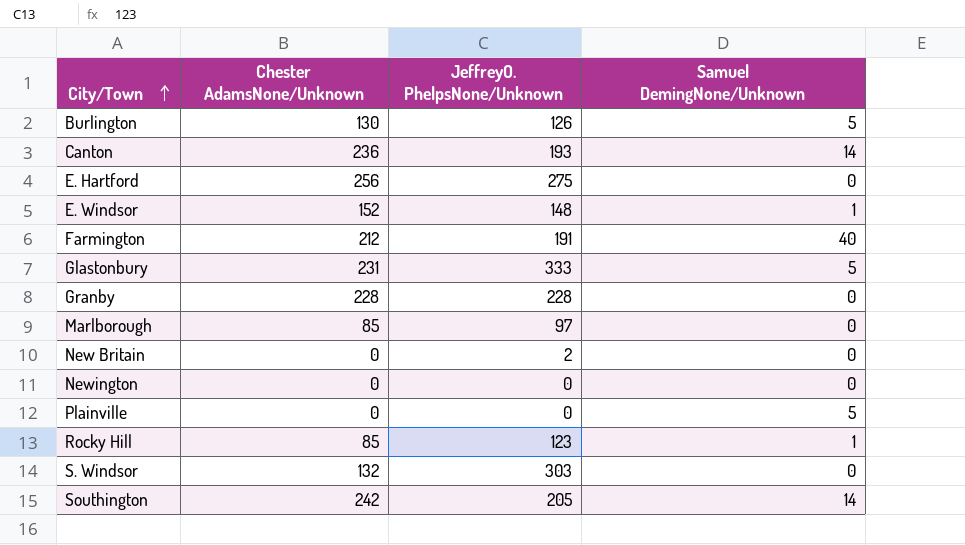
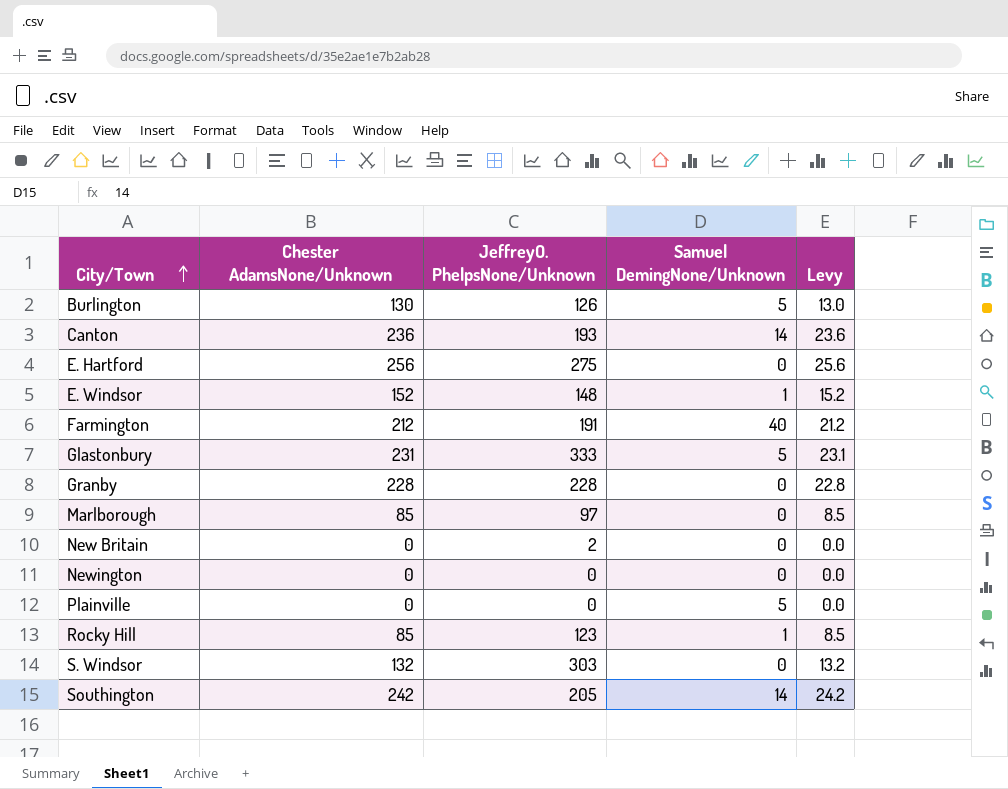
column Levy | formula: none -> [Chester AdamsNone/Unknown] * 0.1

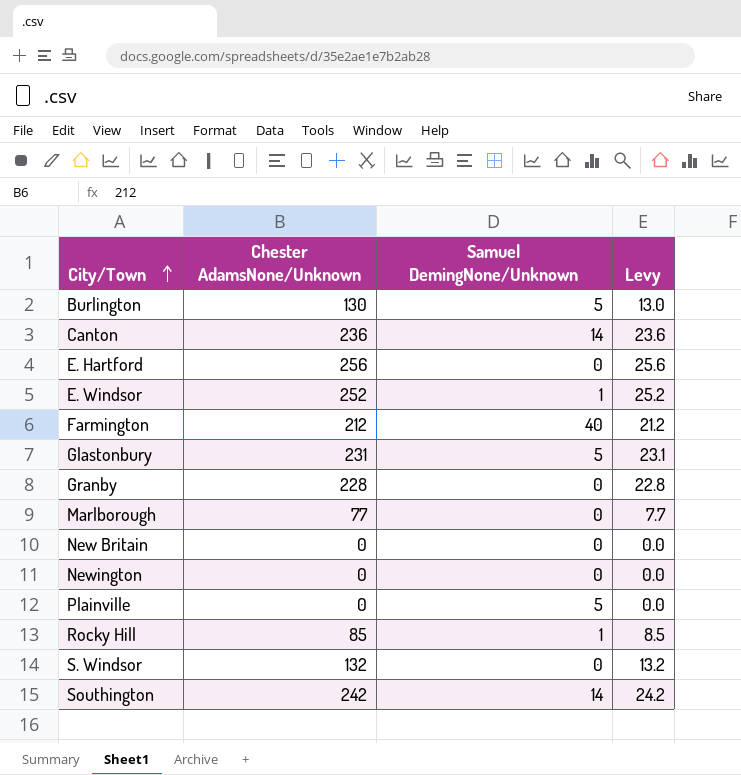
column JeffreyO. PhelpsNone/Unknown | position: 3 -> none
E. Windsor | Chester AdamsNone/Unknown: 152 -> 252
E. Windsor | Levy: 15.2 -> 25.2
Marlborough | Chester AdamsNone/Unknown: 85 -> 77
Marlborough | Levy: 8.5 -> 7.7

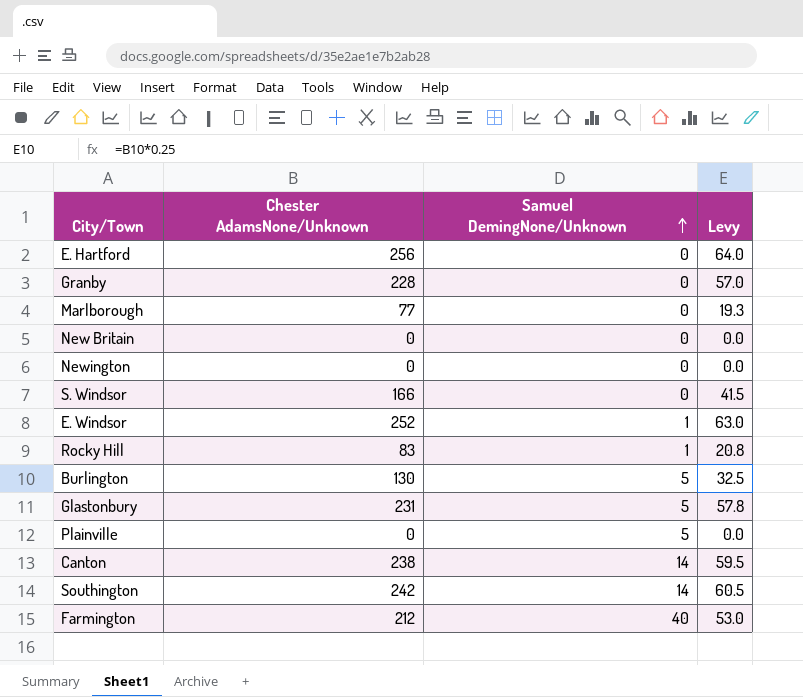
row order: City/Town ascending -> Samuel DemingNone/Unknown ascending
column Levy | formula: [Chester AdamsNone/Unknown] * 0.1 -> [Chester AdamsNone/Unknown] * 0.25
S. Windsor | Chester AdamsNone/Unknown: 132 -> 166
Rocky Hill | Chester AdamsNone/Unknown: 85 -> 83
Canton | Chester AdamsNone/Unknown: 236 -> 238

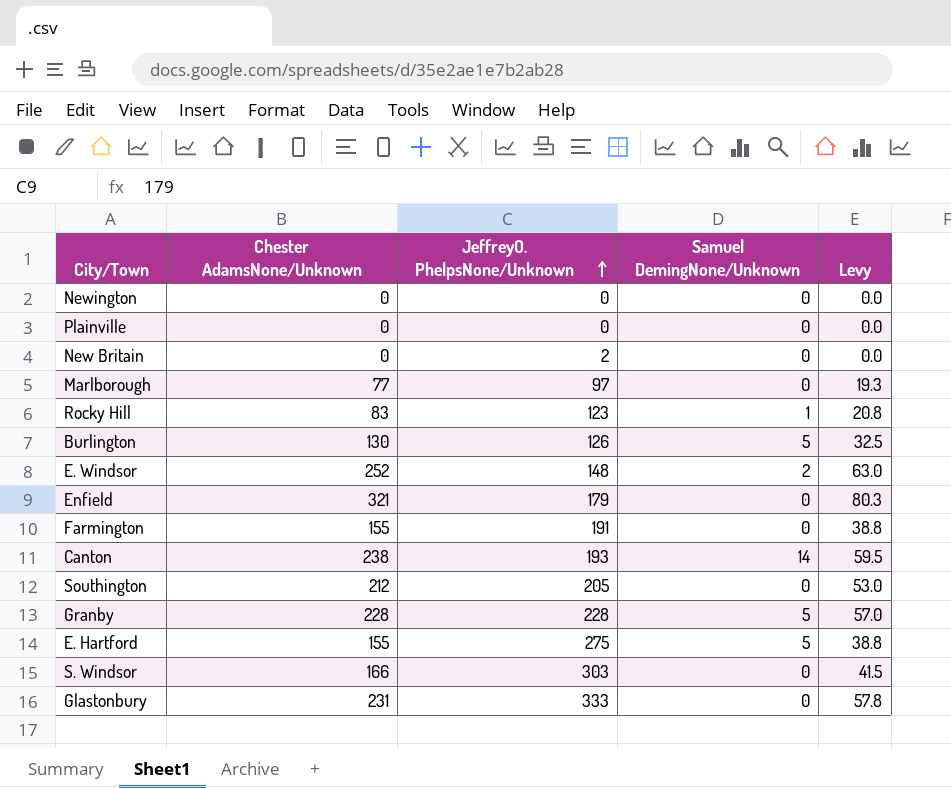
row order: Samuel DemingNone/Unknown ascending -> JeffreyO. PhelpsNone/Unknown ascending
column JeffreyO. PhelpsNone/Unknown | position: none -> 3
Plainville | Samuel DemingNone/Unknown: 5 -> 0
E. Windsor | Samuel DemingNone/Unknown: 1 -> 2
row Enfield: none -> 321 | 179 | 0 | 80.3
Farmington | Chester AdamsNone/Unknown: 212 -> 155
Farmington | Samuel DemingNone/Unknown: 40 -> 0
Farmington | Levy: 53.0 -> 38.8
Southington | Chester AdamsNone/Unknown: 242 -> 212
Southington | Samuel DemingNone/Unknown: 14 -> 0
Southington | Levy: 60.5 -> 53.0
Granby | Samuel DemingNone/Unknown: 0 -> 5
E. Hartford | Chester AdamsNone/Unknown: 256 -> 155
E. Hartford | Samuel DemingNone/Unknown: 0 -> 5
E. Hartford | Levy: 64.0 -> 38.8
Glastonbury | Samuel DemingNone/Unknown: 5 -> 0

